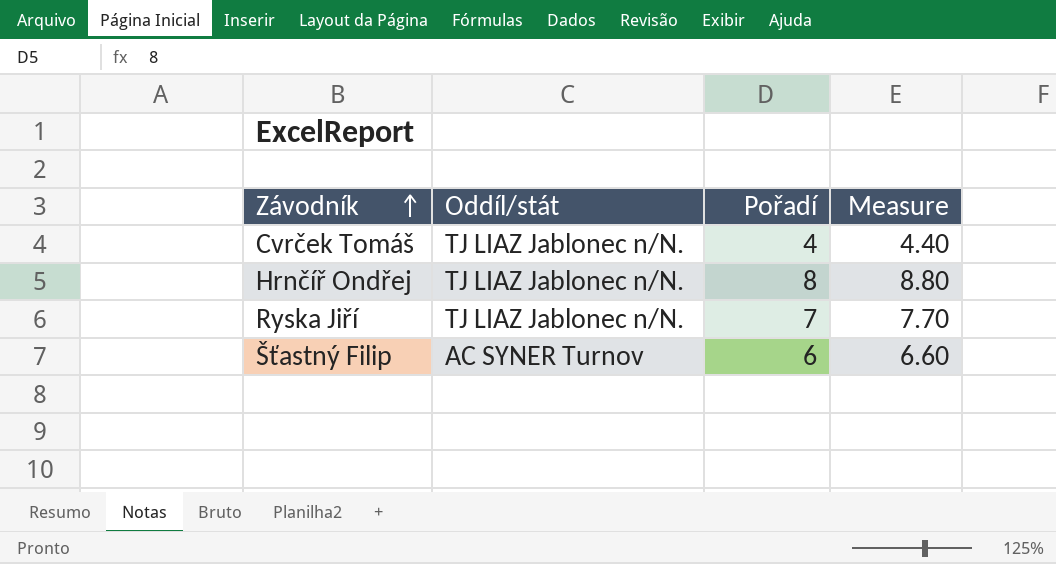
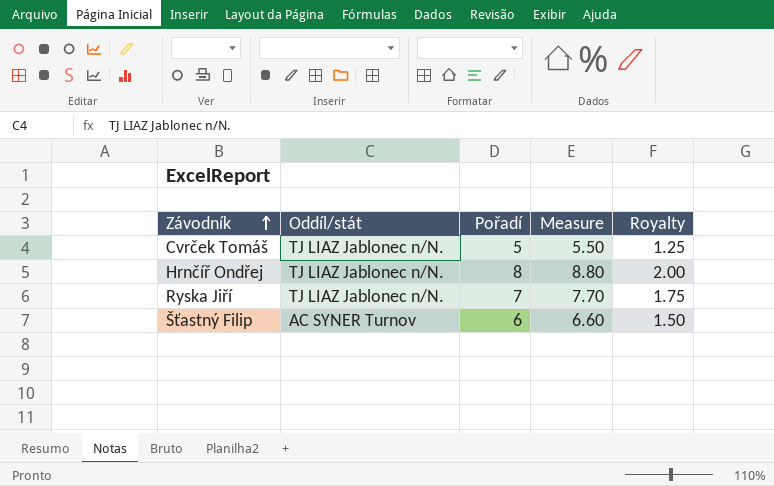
column Royalty | formula: none -> [Pořadí] * 0.25
Cvrček Tomáš | Pořadí: 4 -> 5
Cvrček Tomáš | Measure: 4.40 -> 5.50

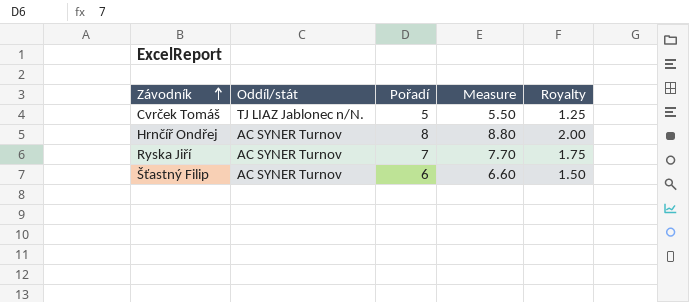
Hrnčíř Ondřej | Oddíl/stát: TJ LIAZ Jablonec n/N. -> AC SYNER Turnov
Ryska Jiří | Oddíl/stát: TJ LIAZ Jablonec n/N. -> AC SYNER Turnov

